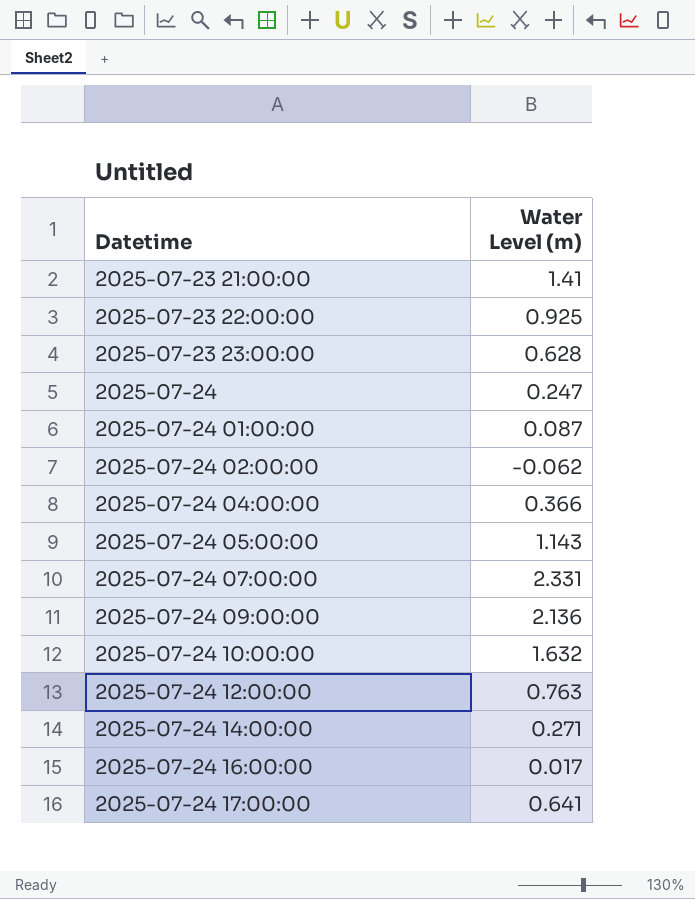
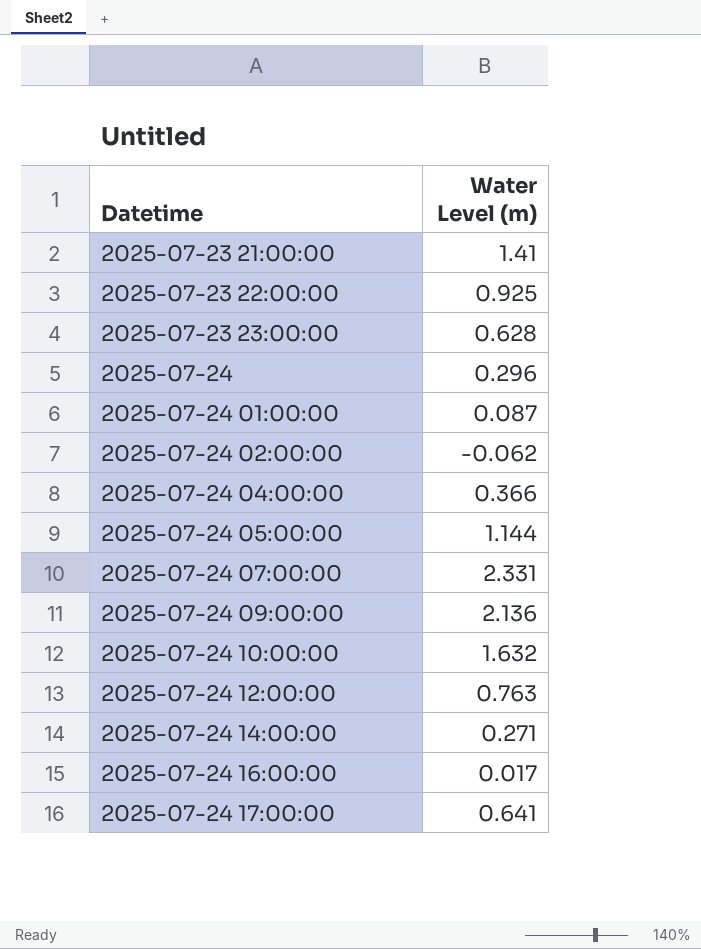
2025-07-24 | Water Level (m): 0.247 -> 0.296
2025-07-24 05:00:00 | Water Level (m): 1.143 -> 1.144

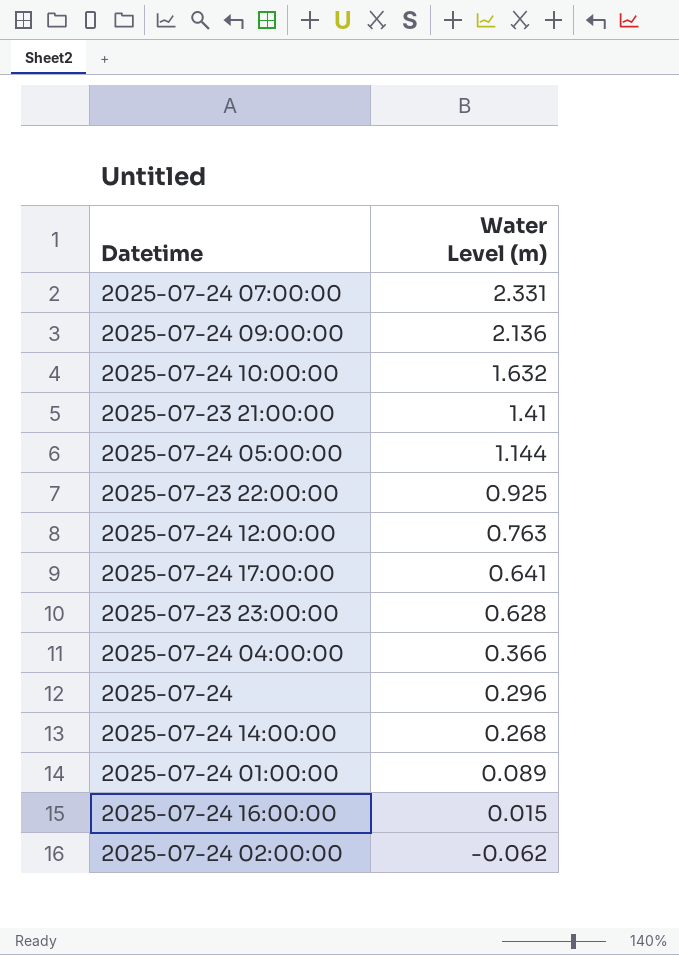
row order: Datetime ascending -> Water Level (m) descending
2025-07-24 14:00:00 | Water Level (m): 0.271 -> 0.268
2025-07-24 01:00:00 | Water Level (m): 0.087 -> 0.089
2025-07-24 16:00:00 | Water Level (m): 0.017 -> 0.015

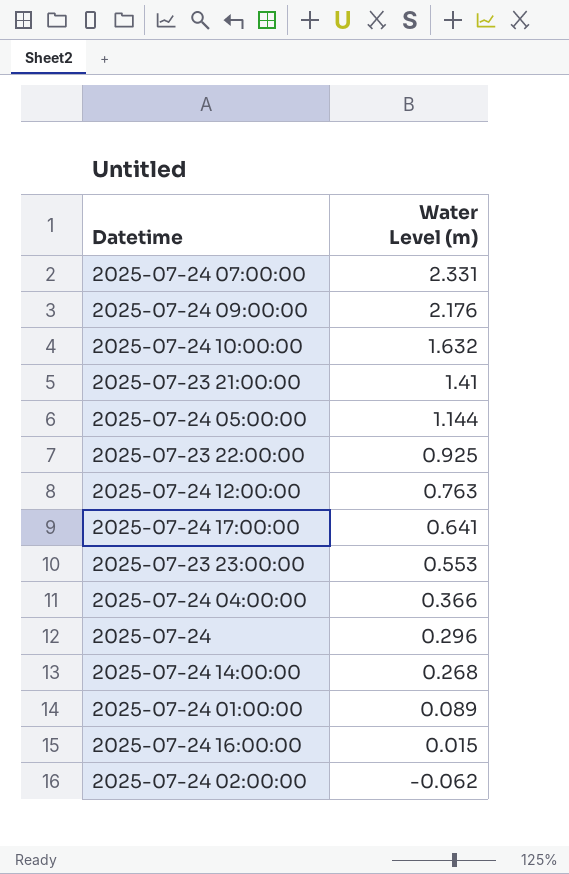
2025-07-24 09:00:00 | Water Level (m): 2.136 -> 2.176
2025-07-23 23:00:00 | Water Level (m): 0.628 -> 0.553

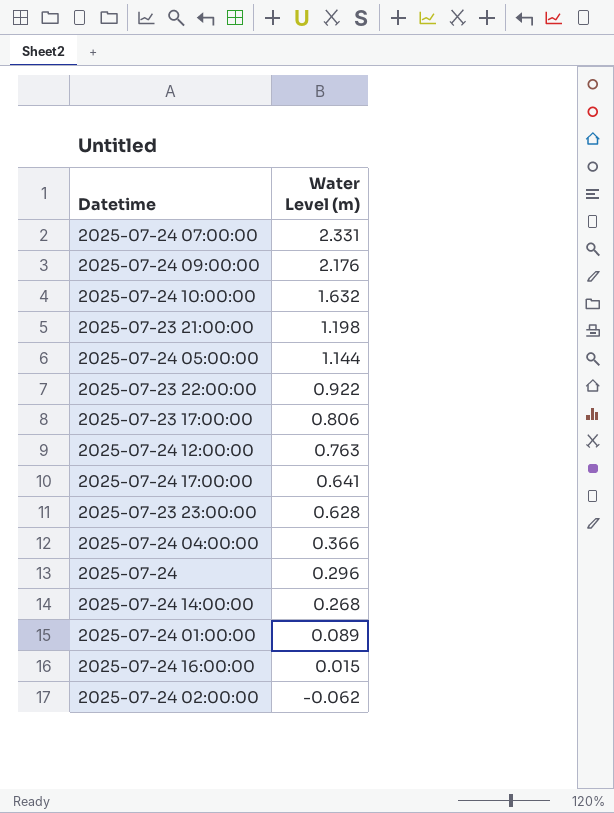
2025-07-23 21:00:00 | Water Level (m): 1.41 -> 1.198
2025-07-23 22:00:00 | Water Level (m): 0.925 -> 0.922
row 2025-07-23 17:00:00: none -> 0.806
2025-07-23 23:00:00 | Water Level (m): 0.553 -> 0.628

